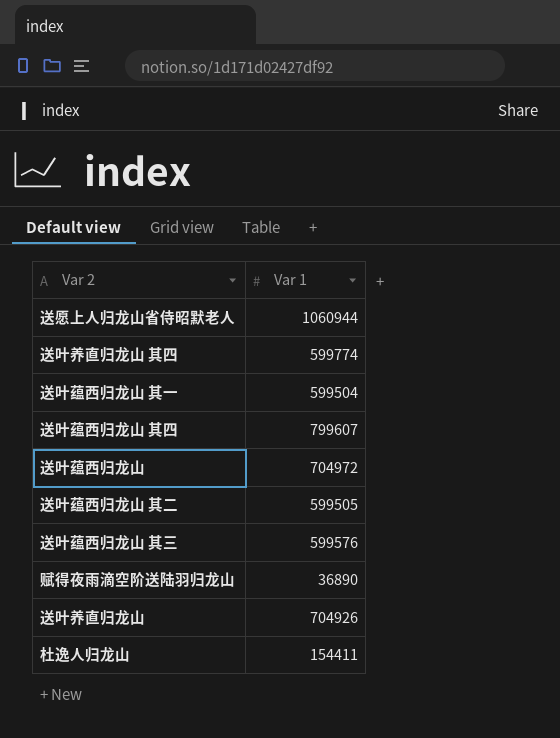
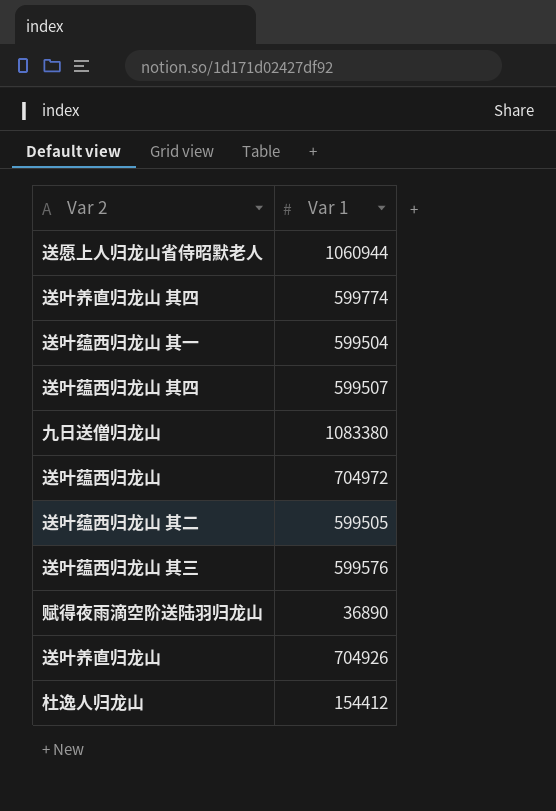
送叶蕴西归龙山 其四 | Var 1: 799607 -> 599507
row 九日送僧归龙山: none -> 1083380
杜逸人归龙山 | Var 1: 154411 -> 154412

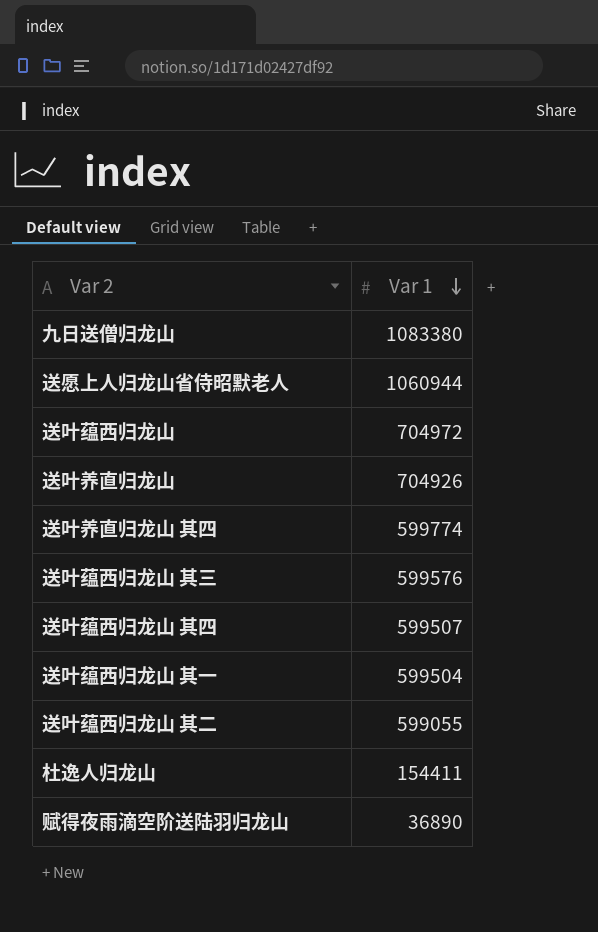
row order: none -> Var 1 descending
送叶蕴西归龙山 其二 | Var 1: 599505 -> 599055
杜逸人归龙山 | Var 1: 154412 -> 154411

